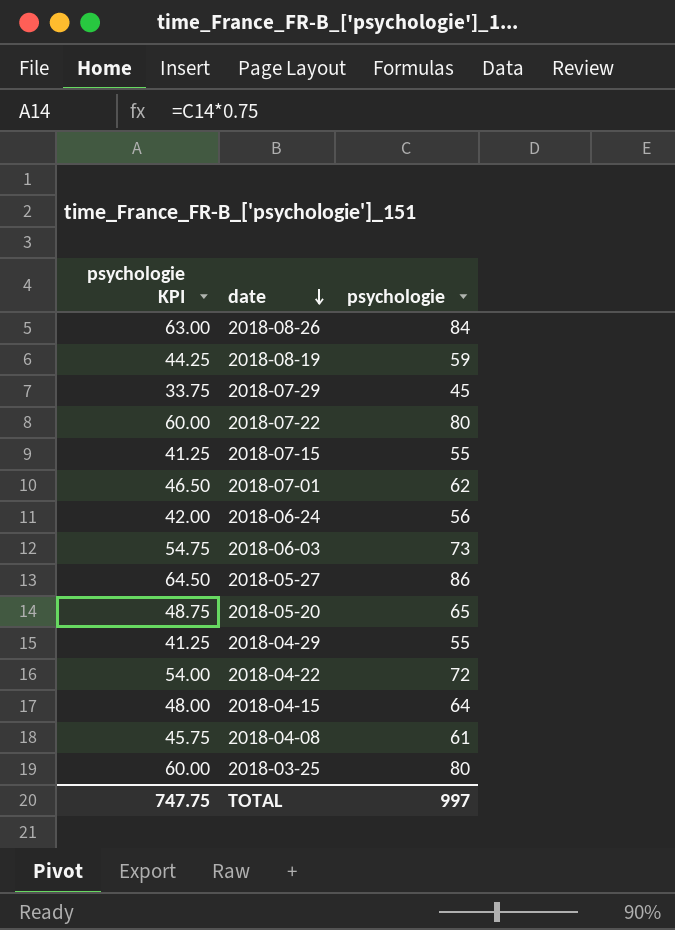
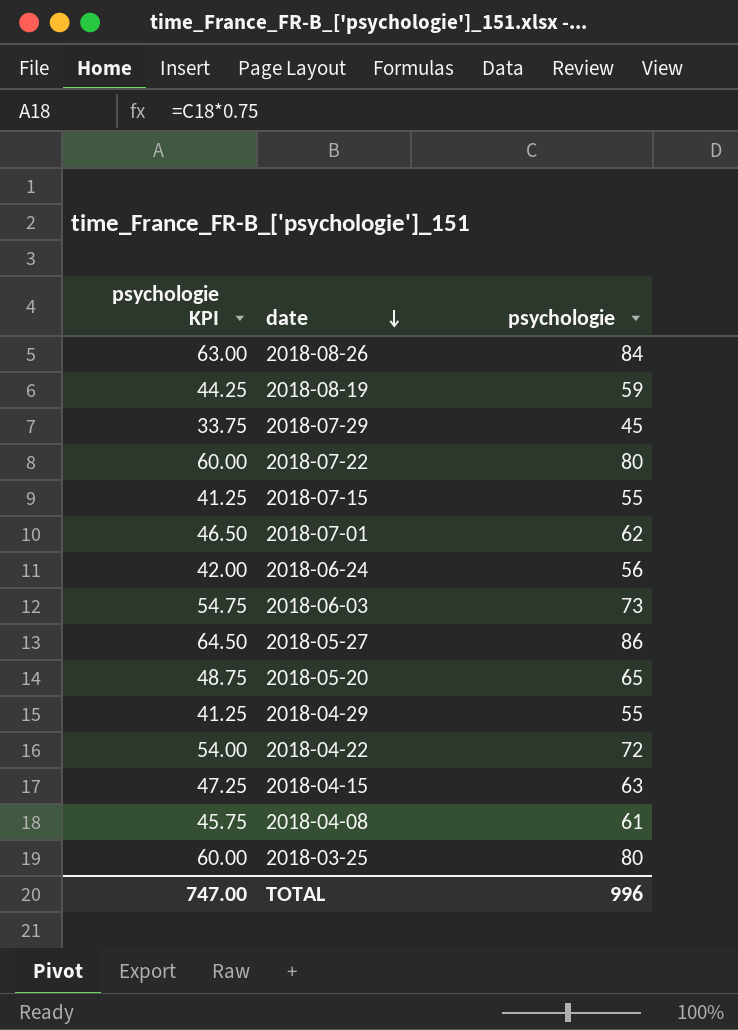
2018-04-15 | psychologie KPI: 48.00 -> 47.25
2018-04-15 | psychologie: 64 -> 63
TOTAL | psychologie KPI: 747.75 -> 747.00
TOTAL | psychologie: 997 -> 996

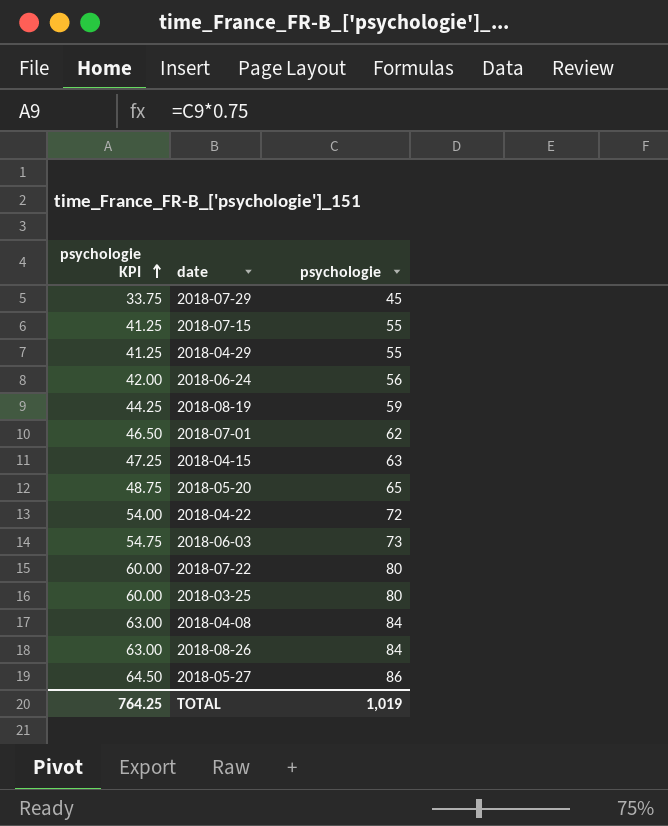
row order: date descending -> psychologie KPI ascending
2018-04-08 | psychologie KPI: 45.75 -> 63.00
2018-04-08 | psychologie: 61 -> 84
TOTAL | psychologie KPI: 747.00 -> 764.25
TOTAL | psychologie: 996 -> 1,019

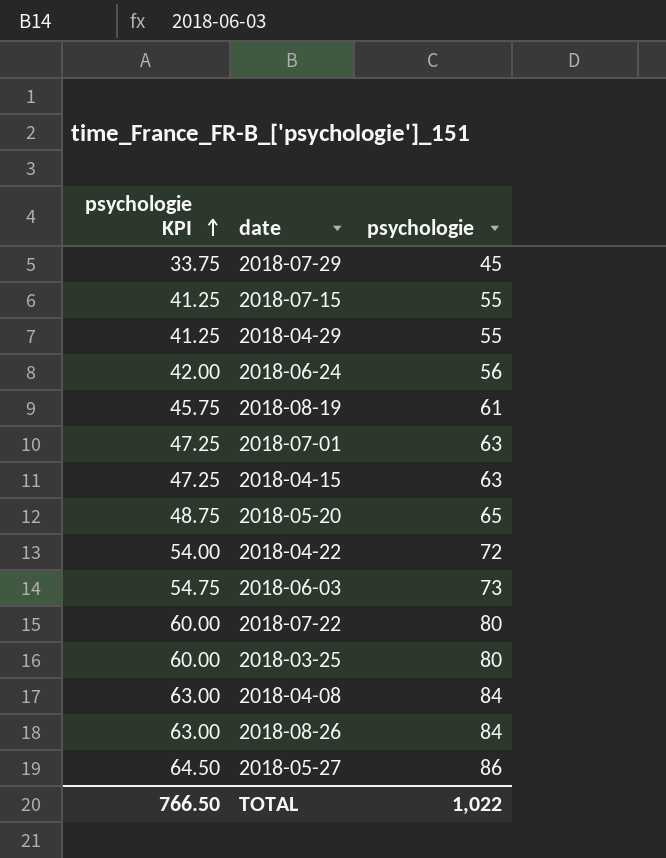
2018-08-19 | psychologie KPI: 44.25 -> 45.75
2018-08-19 | psychologie: 59 -> 61
2018-07-01 | psychologie KPI: 46.50 -> 47.25
2018-07-01 | psychologie: 62 -> 63
TOTAL | psychologie KPI: 764.25 -> 766.50
TOTAL | psychologie: 1,019 -> 1,022

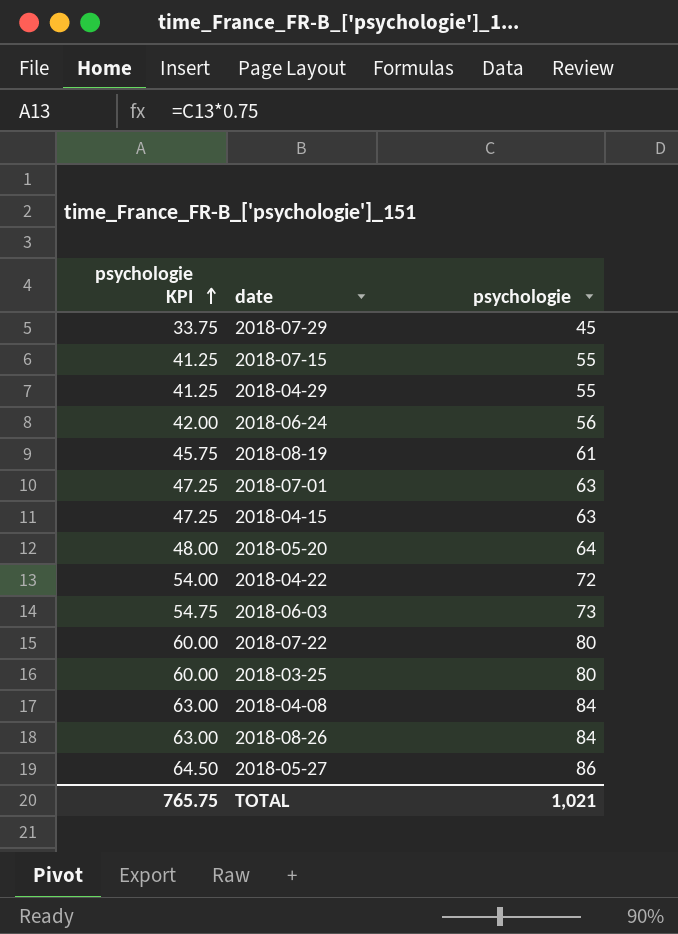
2018-05-20 | psychologie KPI: 48.75 -> 48.00
2018-05-20 | psychologie: 65 -> 64
TOTAL | psychologie KPI: 766.50 -> 765.75
TOTAL | psychologie: 1,022 -> 1,021

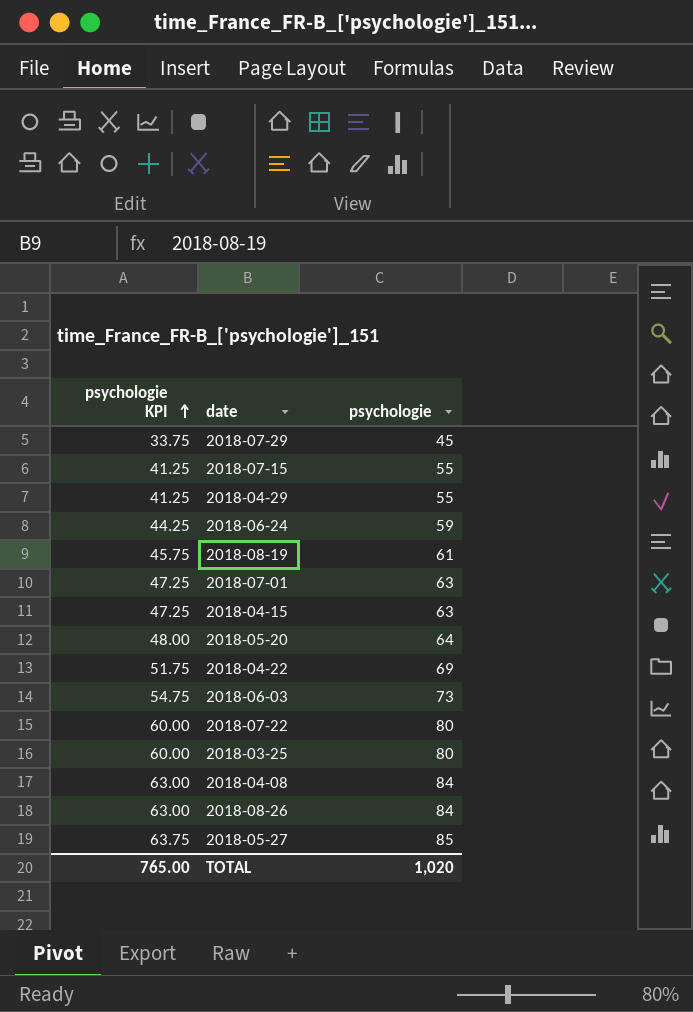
2018-06-24 | psychologie KPI: 42.00 -> 44.25
2018-06-24 | psychologie: 56 -> 59
2018-04-22 | psychologie KPI: 54.00 -> 51.75
2018-04-22 | psychologie: 72 -> 69
2018-05-27 | psychologie KPI: 64.50 -> 63.75
2018-05-27 | psychologie: 86 -> 85
TOTAL | psychologie KPI: 765.75 -> 765.00
TOTAL | psychologie: 1,021 -> 1,020

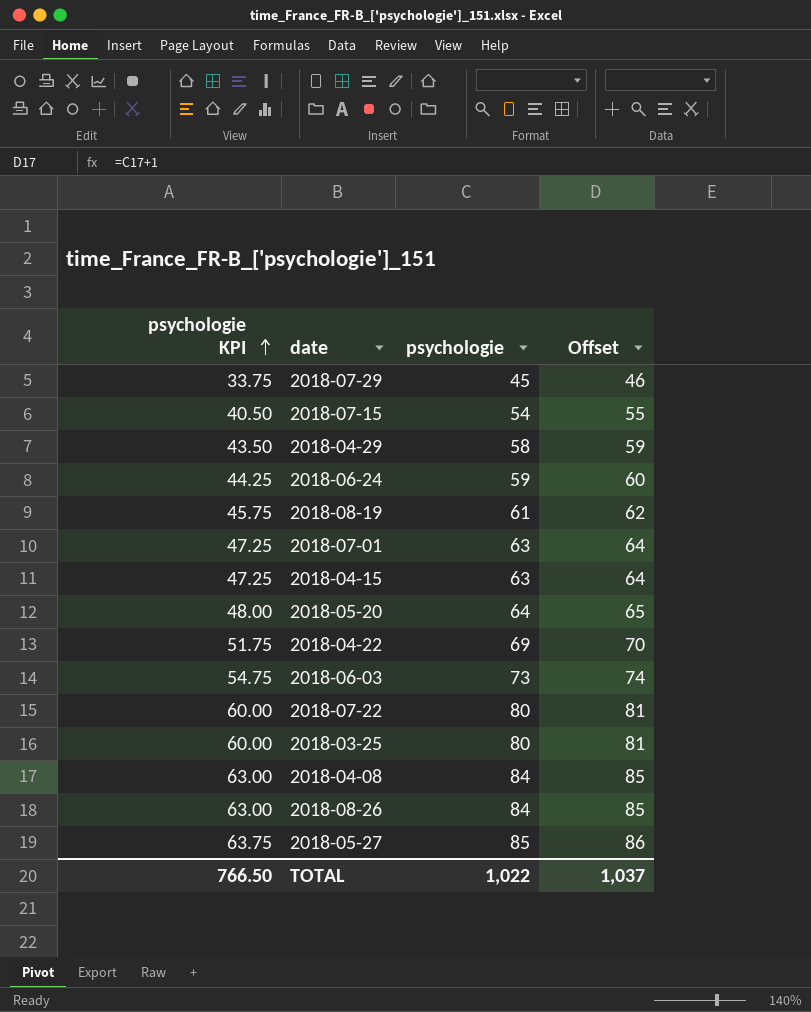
column Offset | formula: none -> [psychologie] + 1
2018-07-15 | psychologie KPI: 41.25 -> 40.50
2018-07-15 | psychologie: 55 -> 54
2018-04-29 | psychologie KPI: 41.25 -> 43.50
2018-04-29 | psychologie: 55 -> 58
TOTAL | psychologie KPI: 765.00 -> 766.50
TOTAL | psychologie: 1,020 -> 1,022

